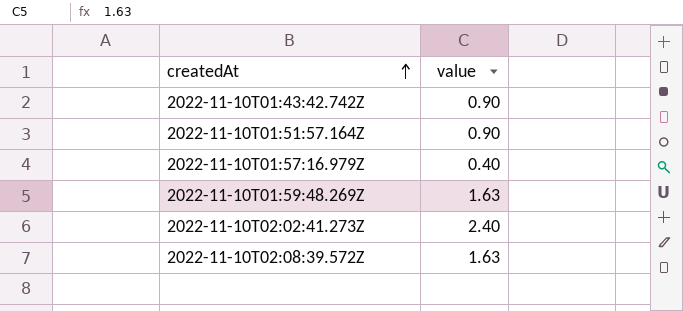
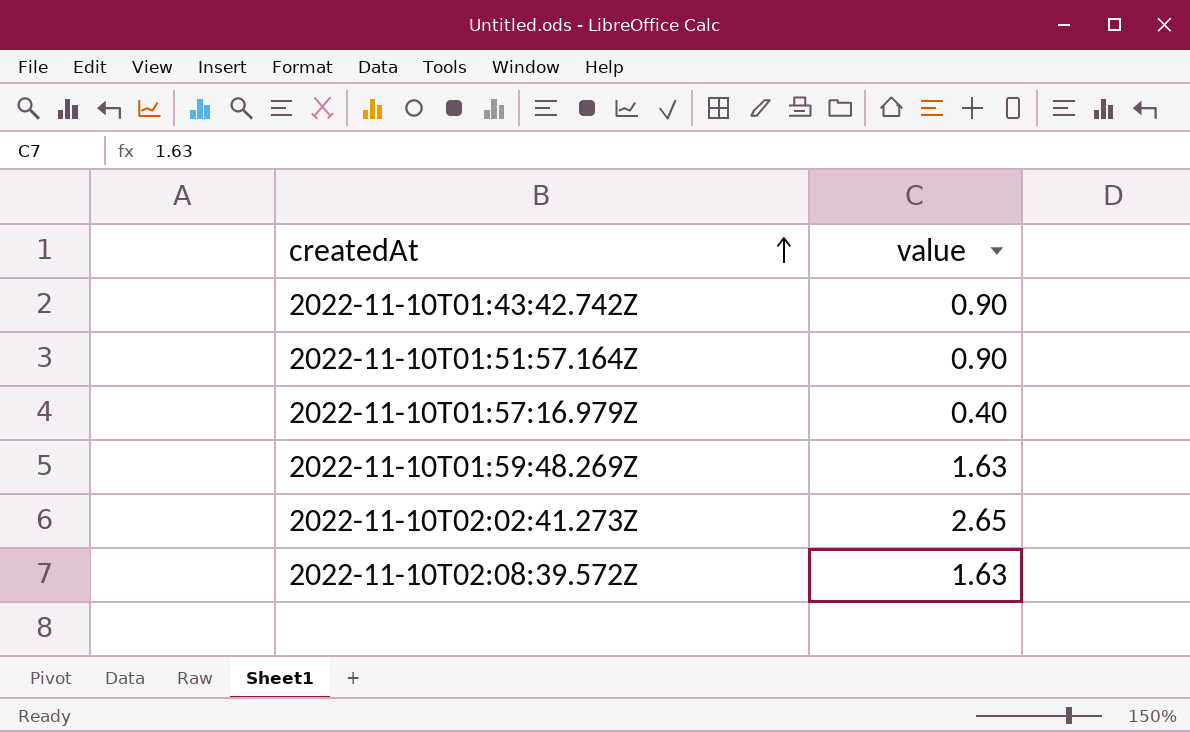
2022-11-10T02:02:41.273Z | value: 2.40 -> 2.65

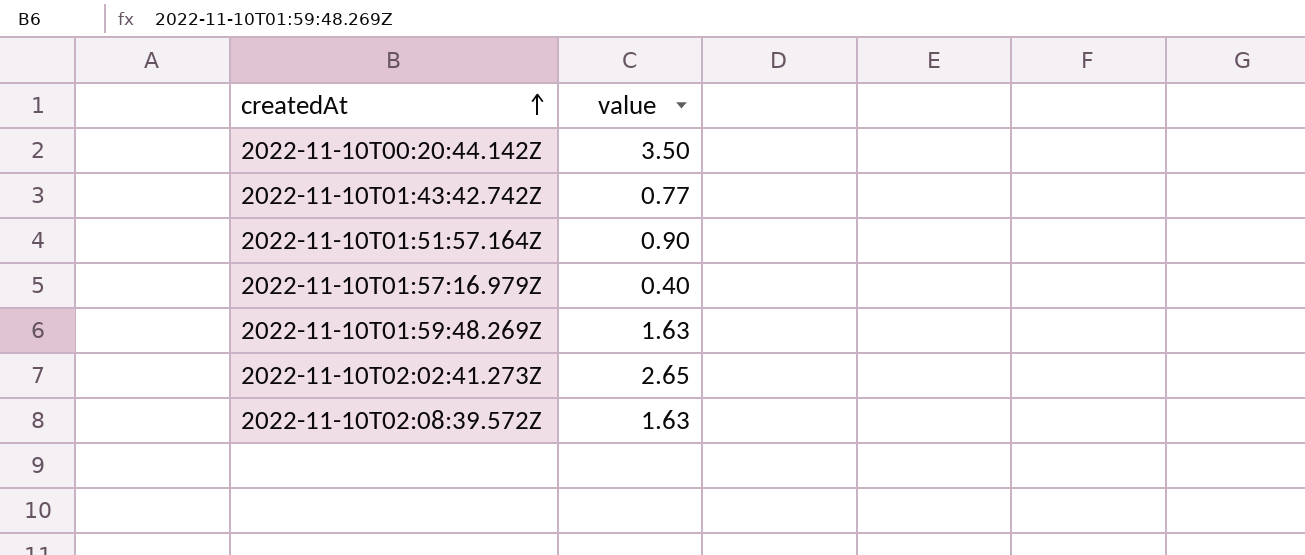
row 2022-11-10T00:20:44.142Z: none -> 3.50
2022-11-10T01:43:42.742Z | value: 0.90 -> 0.77

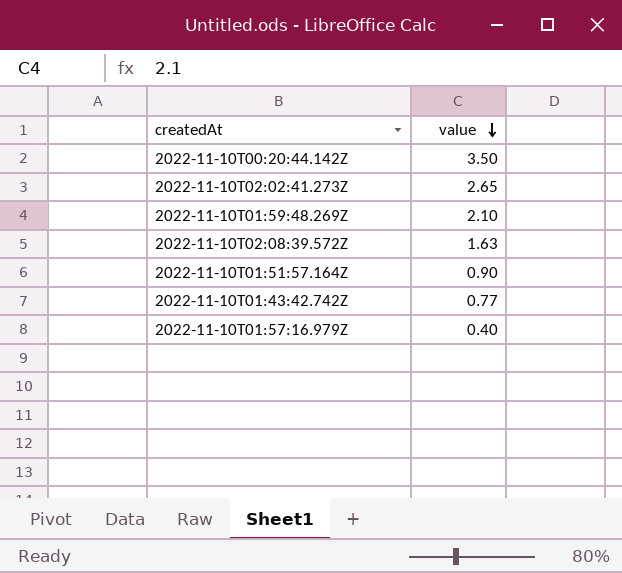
row order: createdAt ascending -> value descending
2022-11-10T01:59:48.269Z | value: 1.63 -> 2.10

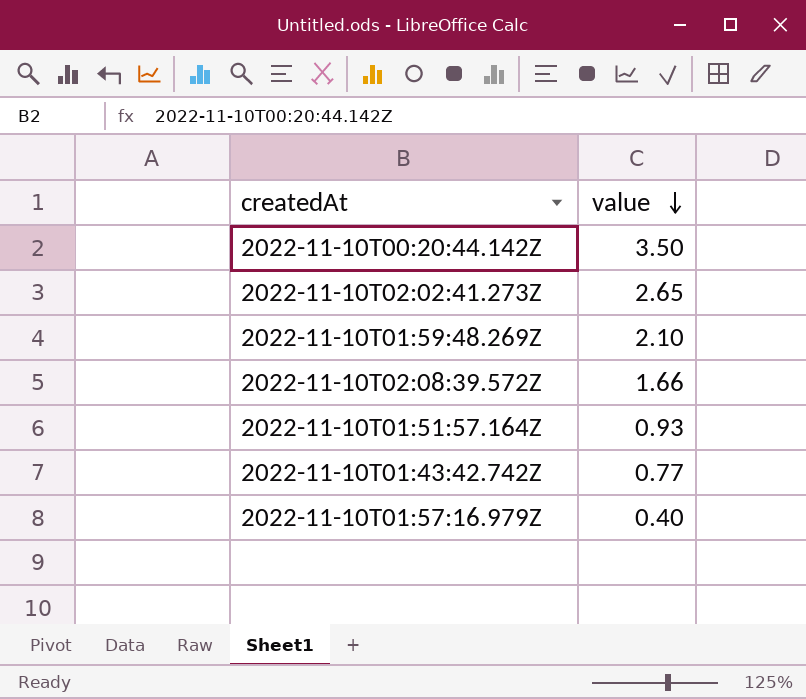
2022-11-10T02:08:39.572Z | value: 1.63 -> 1.66
2022-11-10T01:51:57.164Z | value: 0.90 -> 0.93

